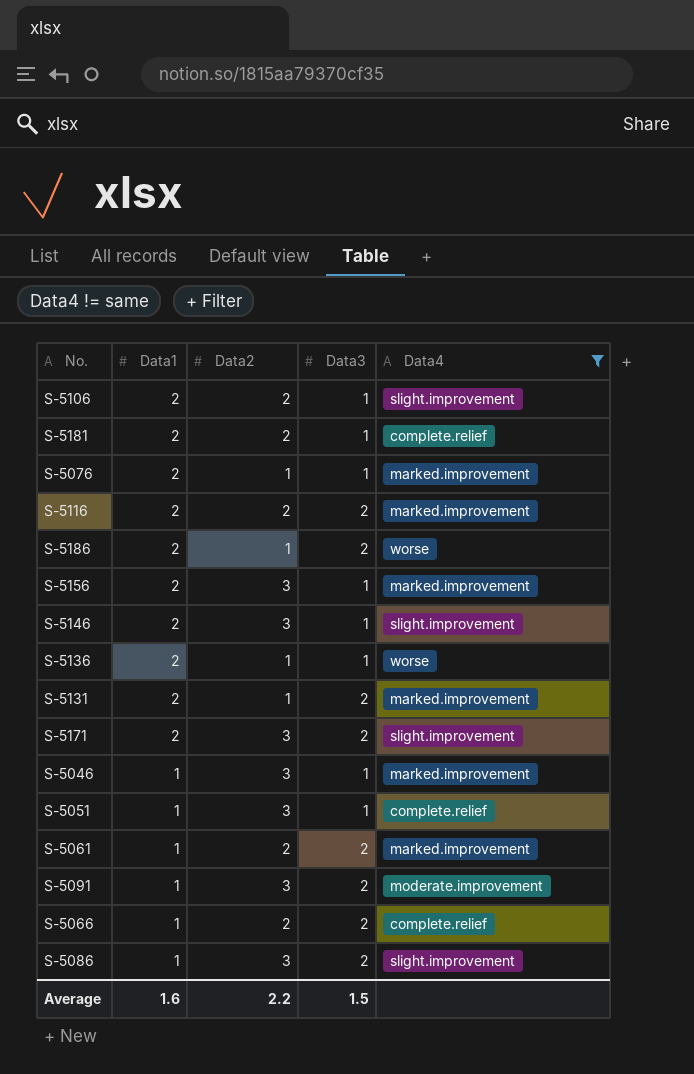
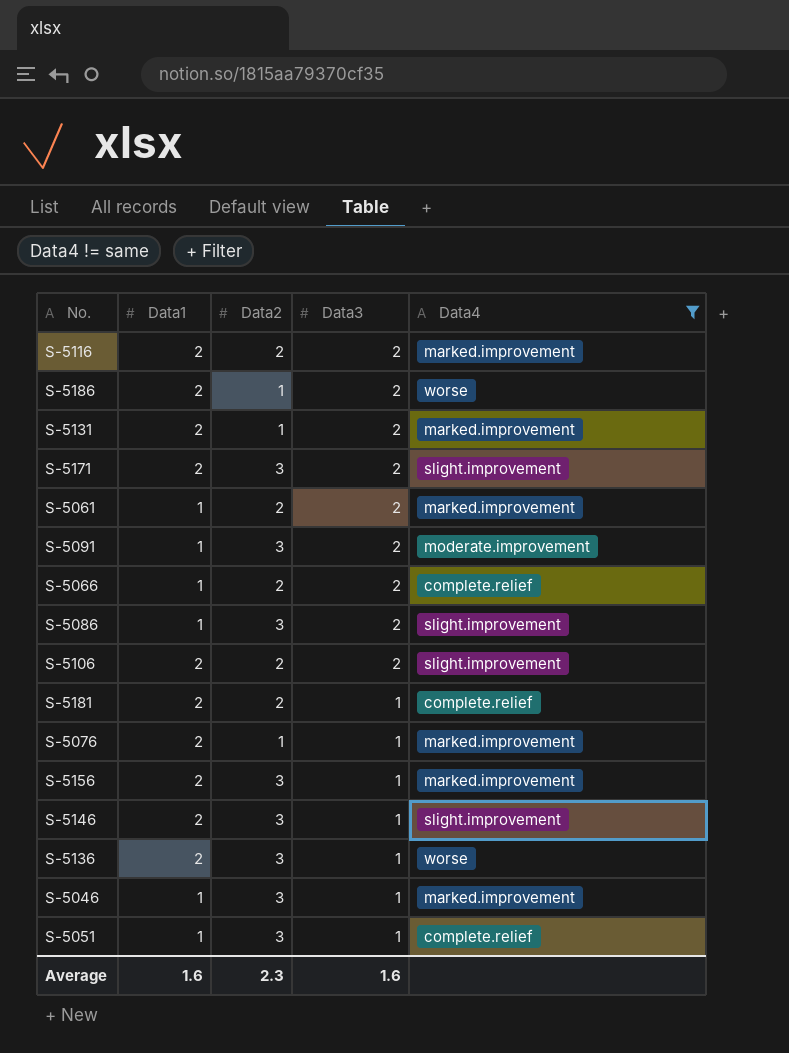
row order: Data1 descending -> Data3 descending
S-5106 | Data3: 1 -> 2
S-5136 | Data2: 1 -> 3
Average | Data2: 2.2 -> 2.3
Average | Data3: 1.5 -> 1.6

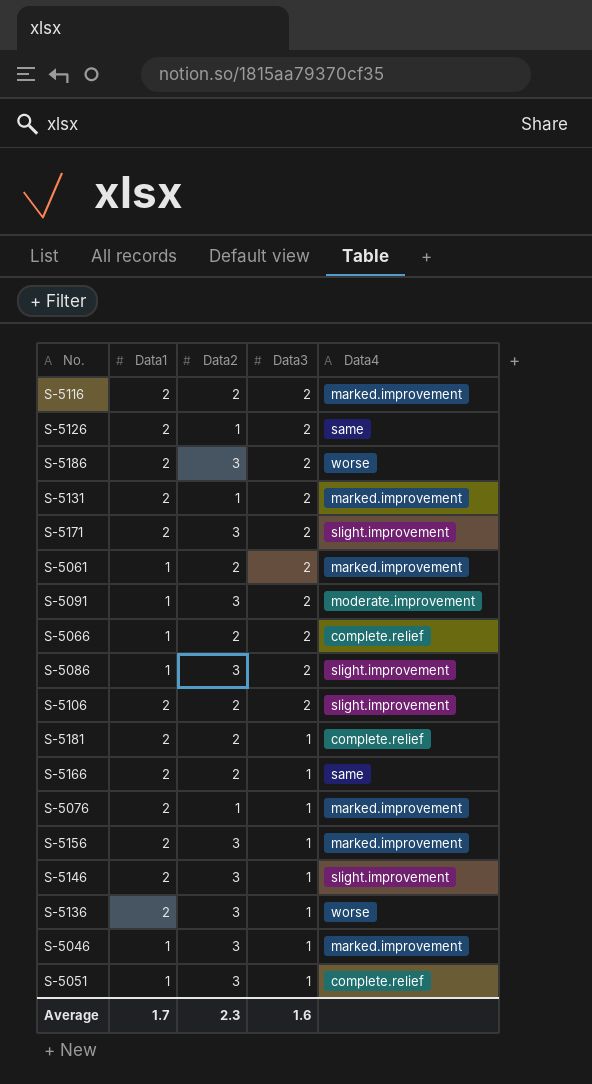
filter: Data4 != same -> none
S-5186 | Data2: 1 -> 3
Average | Data1: 1.6 -> 1.7

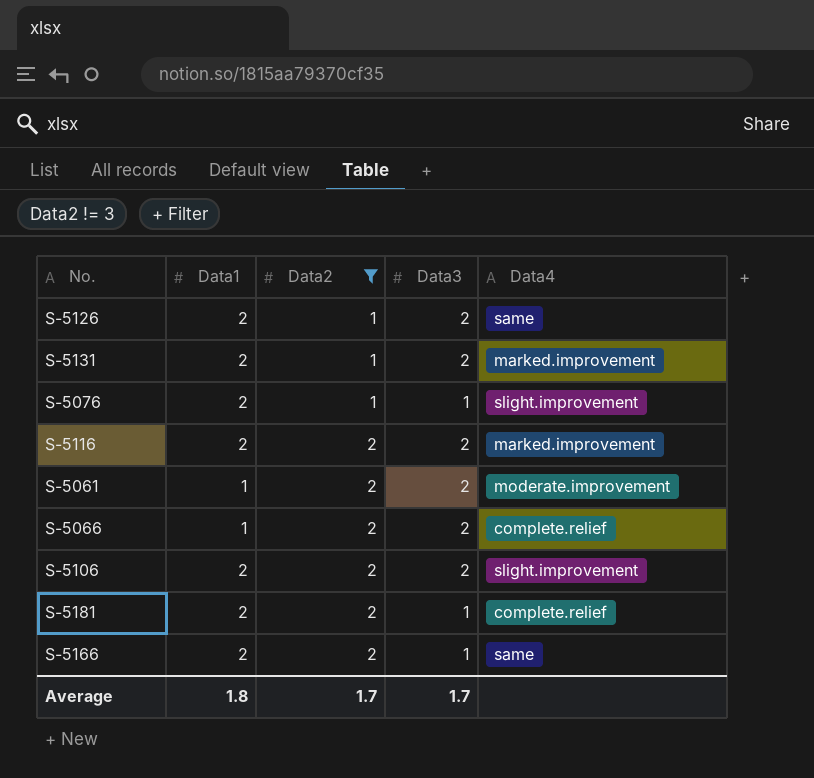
filter: none -> Data2 != 3
row order: Data3 descending -> Data2 ascending
S-5076 | Data4: marked.improvement -> slight.improvement
S-5061 | Data4: marked.improvement -> moderate.improvement
Average | Data1: 1.7 -> 1.8
Average | Data2: 2.3 -> 1.7
Average | Data3: 1.6 -> 1.7

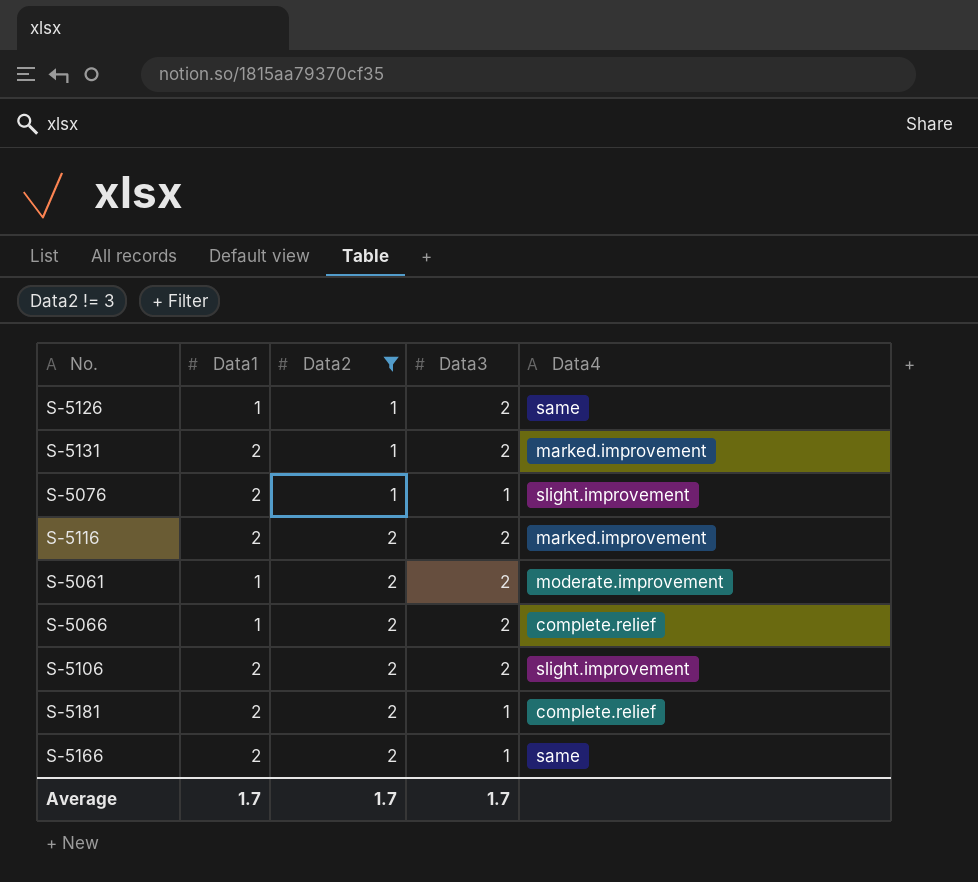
S-5126 | Data1: 2 -> 1
Average | Data1: 1.8 -> 1.7

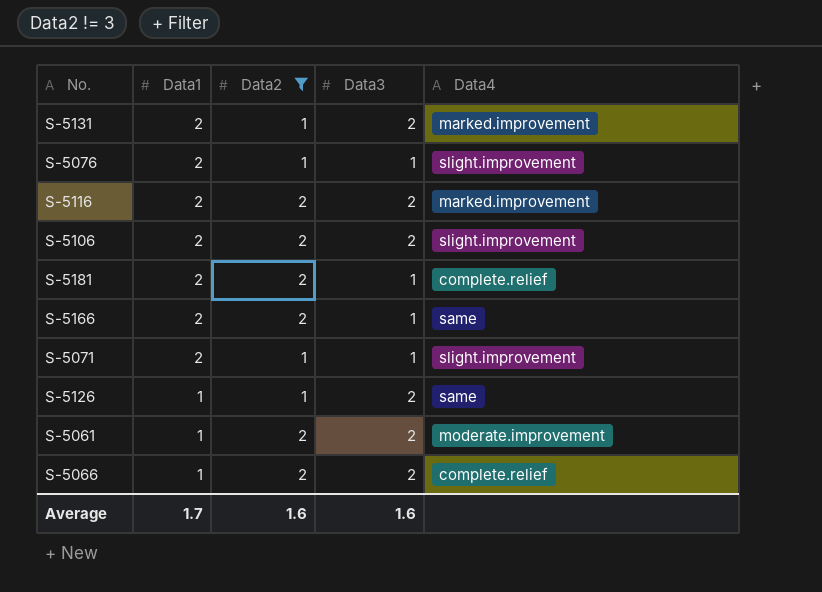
row order: Data2 ascending -> Data1 descending
row S-5071: none -> 2 | 1 | 1 | slight.improvement
Average | Data2: 1.7 -> 1.6
Average | Data3: 1.7 -> 1.6

